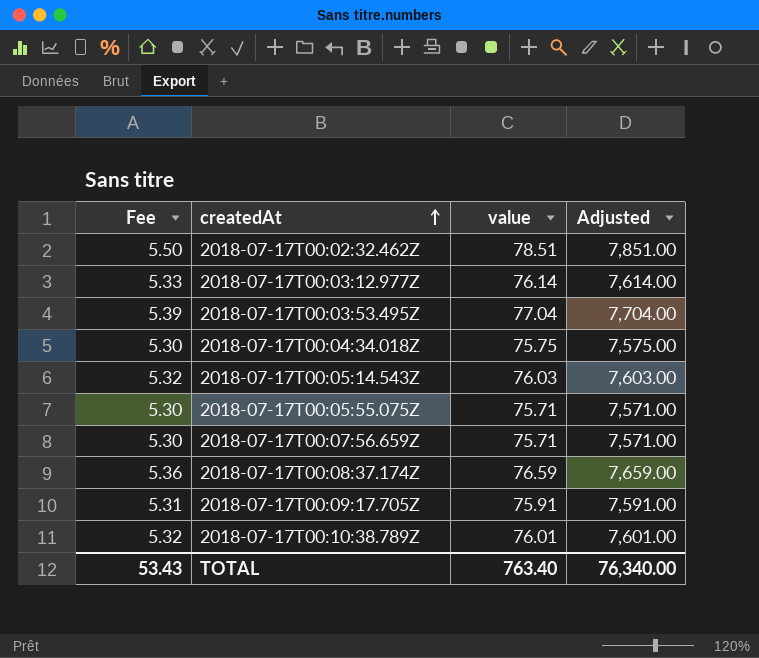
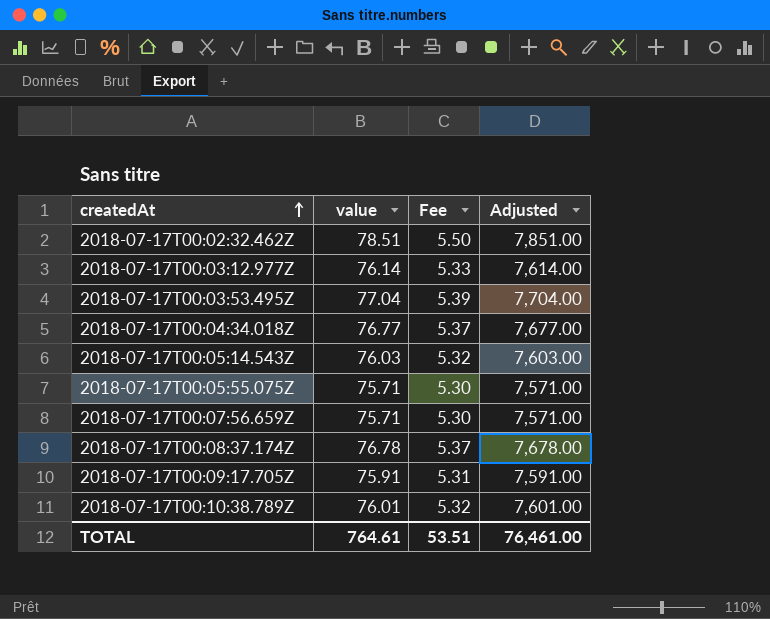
column Fee | position: 1 -> 3
2018-07-17T00:04:34.018Z | value: 75.75 -> 76.77
2018-07-17T00:04:34.018Z | Fee: 5.30 -> 5.37
2018-07-17T00:04:34.018Z | Adjusted: 7,575.00 -> 7,677.00
2018-07-17T00:08:37.174Z | value: 76.59 -> 76.78
2018-07-17T00:08:37.174Z | Fee: 5.36 -> 5.37
2018-07-17T00:08:37.174Z | Adjusted: 7,659.00 -> 7,678.00
TOTAL | value: 763.40 -> 764.61
TOTAL | Fee: 53.43 -> 53.51
TOTAL | Adjusted: 76,340.00 -> 76,461.00

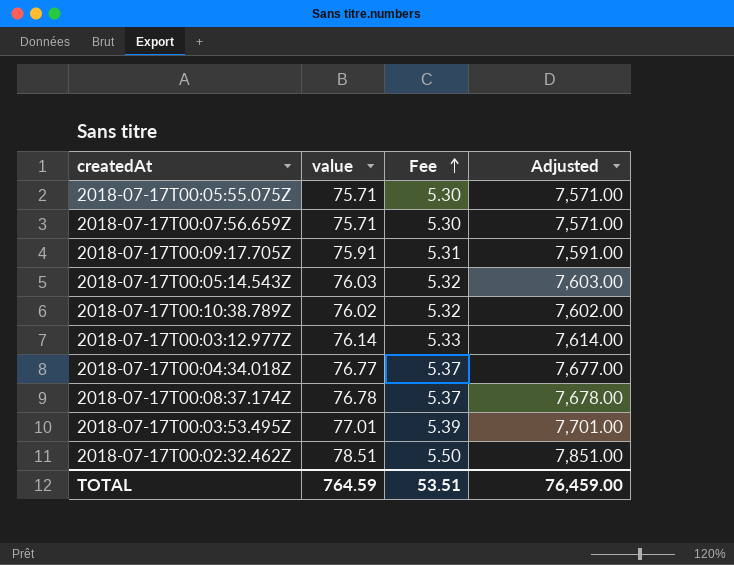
row order: createdAt ascending -> Fee ascending
2018-07-17T00:10:38.789Z | value: 76.01 -> 76.02
2018-07-17T00:10:38.789Z | Adjusted: 7,601.00 -> 7,602.00
2018-07-17T00:03:53.495Z | value: 77.04 -> 77.01
2018-07-17T00:03:53.495Z | Adjusted: 7,704.00 -> 7,701.00
TOTAL | value: 764.61 -> 764.59
TOTAL | Adjusted: 76,461.00 -> 76,459.00

